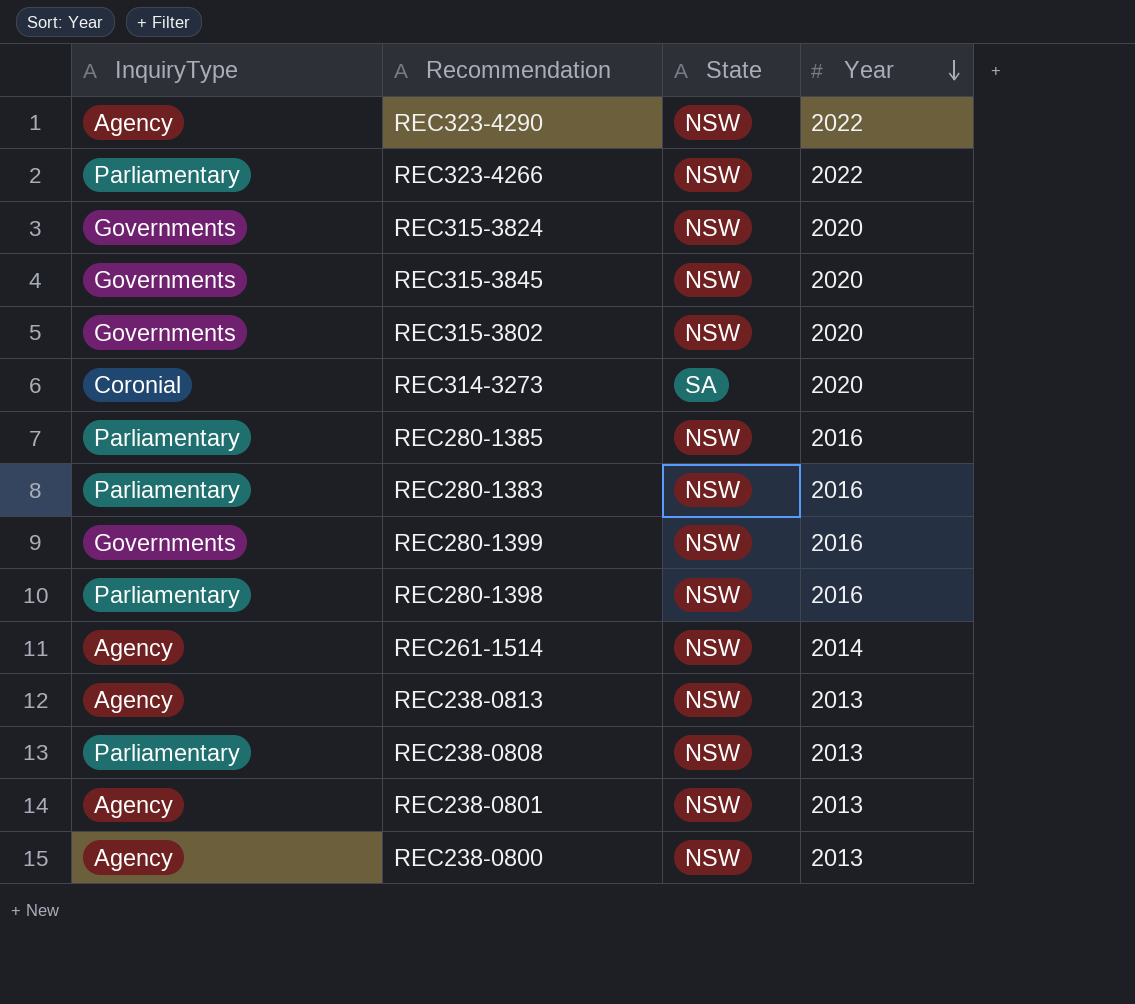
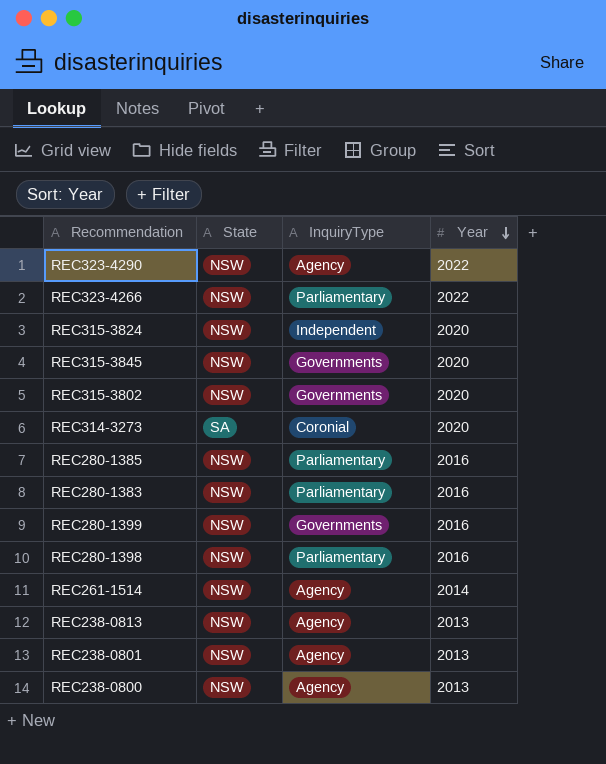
column InquiryType | position: 1 -> 3
row REC238-0808: Parliamentary | NSW | 2013 -> none
REC315-3824 | InquiryType: Governments -> Independent

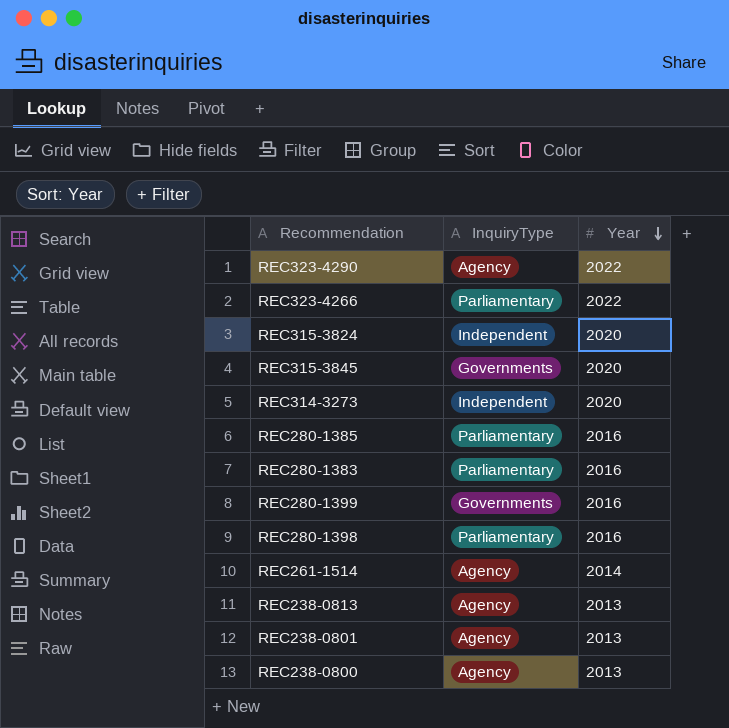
column State | position: 2 -> none
row REC315-3802: NSW | Governments | 2020 -> none
REC314-3273 | InquiryType: Coronial -> Independent

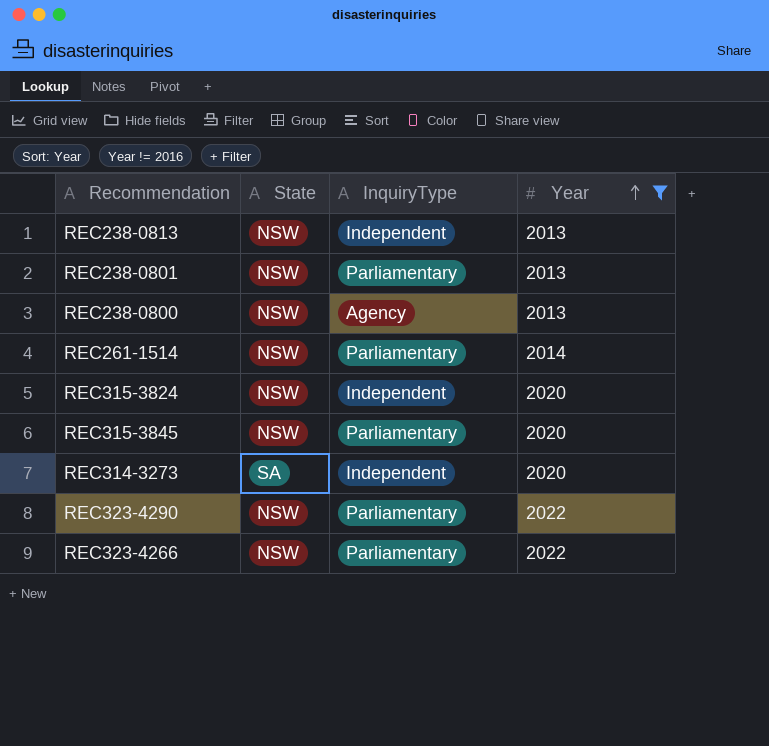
filter: none -> Year != 2016
row order: Year descending -> Year ascending
column State | position: none -> 2
REC238-0813 | InquiryType: Agency -> Independent
REC238-0801 | InquiryType: Agency -> Parliamentary
REC261-1514 | InquiryType: Agency -> Parliamentary
REC315-3845 | InquiryType: Governments -> Parliamentary
REC323-4290 | InquiryType: Agency -> Parliamentary

